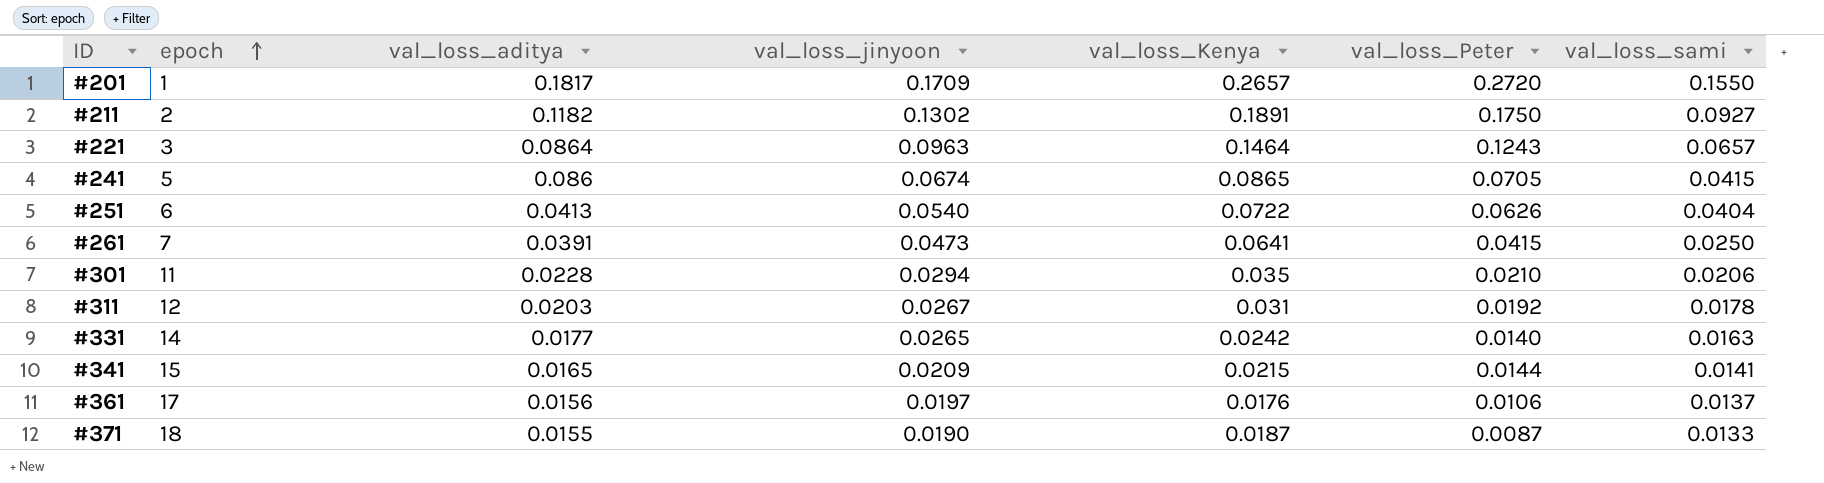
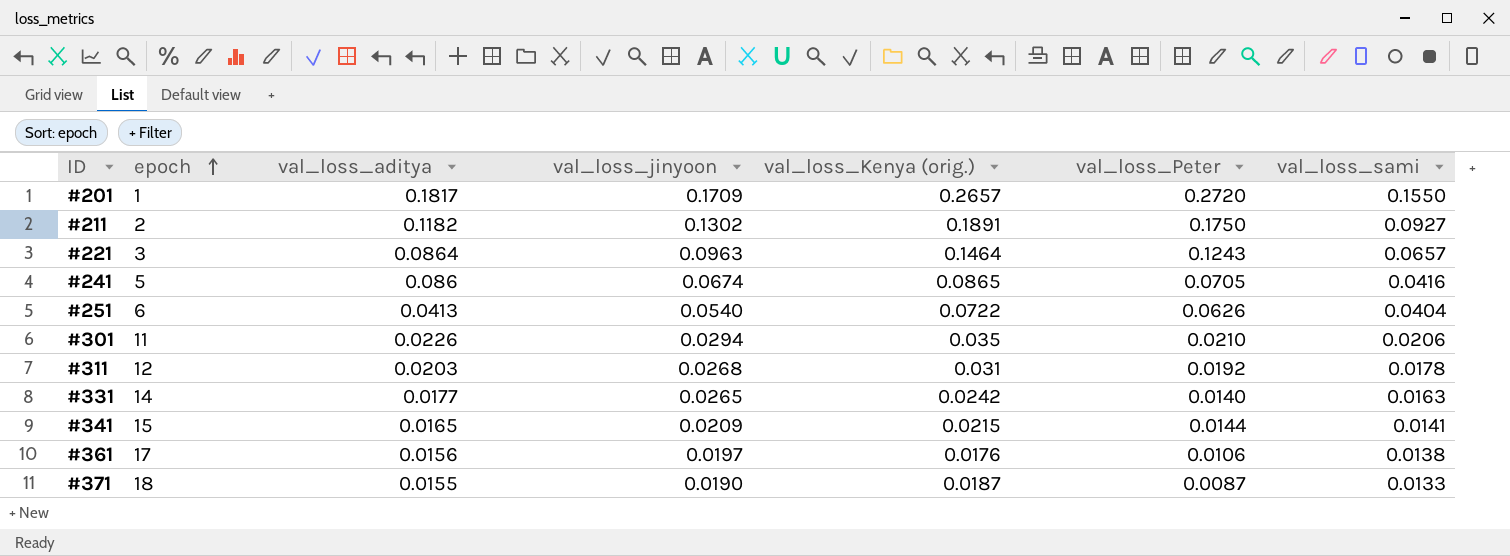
column name: val_loss_Kenya -> val_loss_Kenya (orig.)
row #261: 7 | 0.0391 | 0.0473 | 0.0641 | 0.0415 | 0.0250 -> none
#241 | val_loss_sami: 0.0415 -> 0.0416
#301 | val_loss_aditya: 0.0228 -> 0.0226
#311 | val_loss_jinyoon: 0.0267 -> 0.0268
#361 | val_loss_sami: 0.0137 -> 0.0138

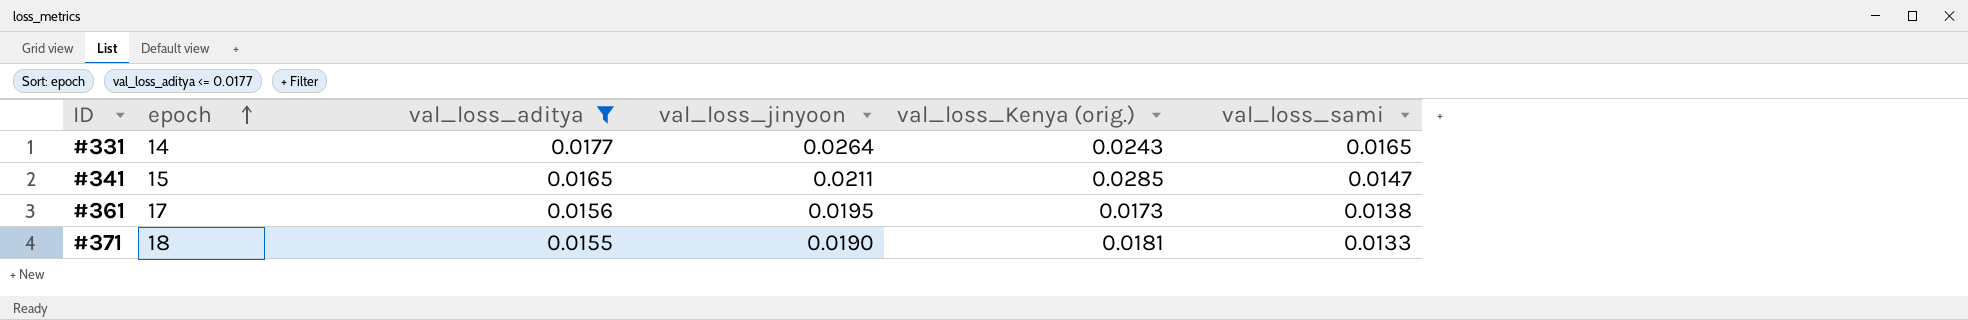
filter: none -> val_loss_aditya <= 0.0177
column val_loss_Peter | position: 6 -> none
#331 | val_loss_jinyoon: 0.0265 -> 0.0264
#331 | val_loss_Kenya (orig.): 0.0242 -> 0.0243
#331 | val_loss_sami: 0.0163 -> 0.0165
#341 | val_loss_jinyoon: 0.0209 -> 0.0211
#341 | val_loss_Kenya (orig.): 0.0215 -> 0.0285
#341 | val_loss_sami: 0.0141 -> 0.0147
#361 | val_loss_jinyoon: 0.0197 -> 0.0195
#361 | val_loss_Kenya (orig.): 0.0176 -> 0.0173
#371 | val_loss_Kenya (orig.): 0.0187 -> 0.0181

